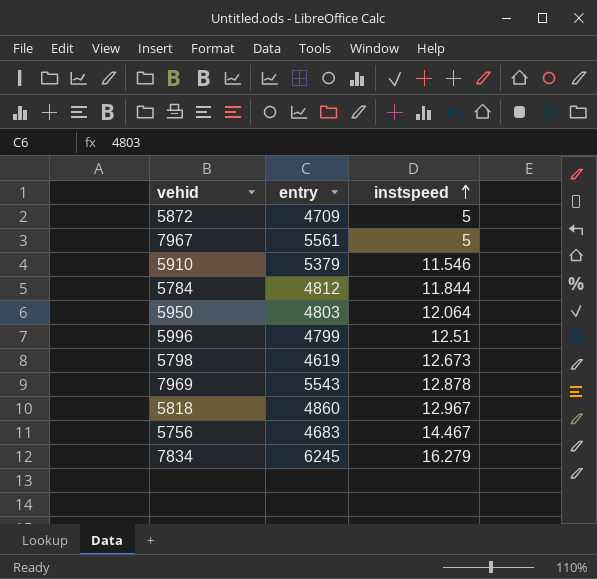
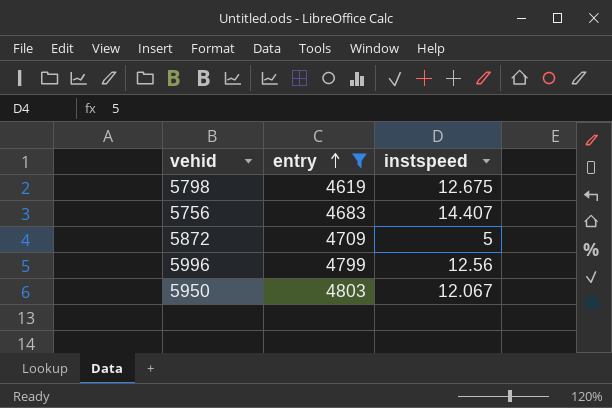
filter: none -> entry <= 4803
row order: instspeed ascending -> entry ascending
5798 | instspeed: 12.673 -> 12.675
5756 | instspeed: 14.467 -> 14.407
5996 | instspeed: 12.51 -> 12.56
5950 | instspeed: 12.064 -> 12.067

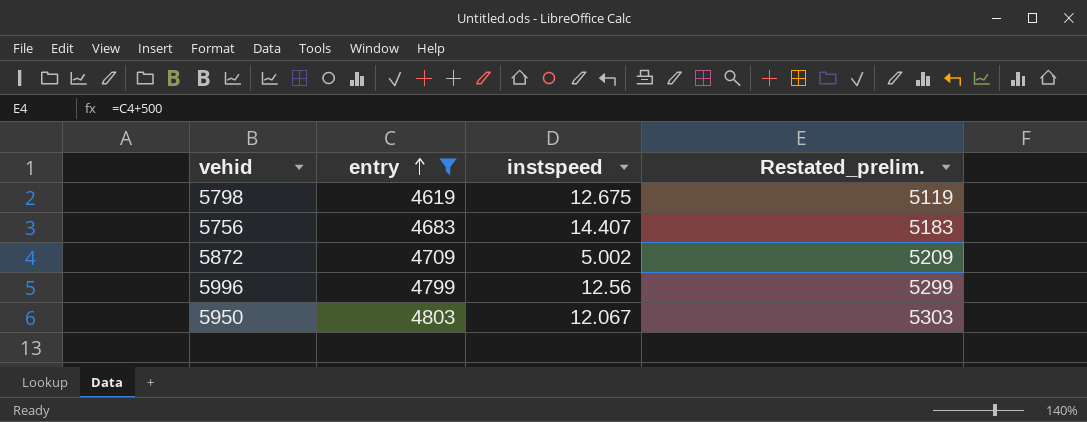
column Restated_prelim. | formula: none -> [entry] + 500
5872 | instspeed: 5 -> 5.002

